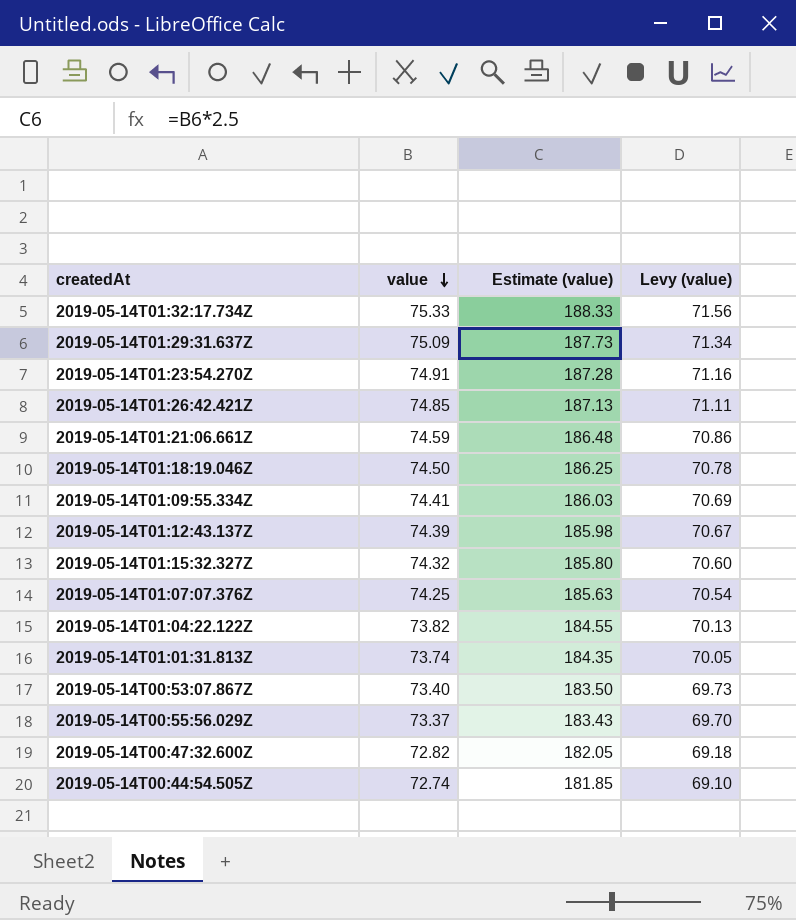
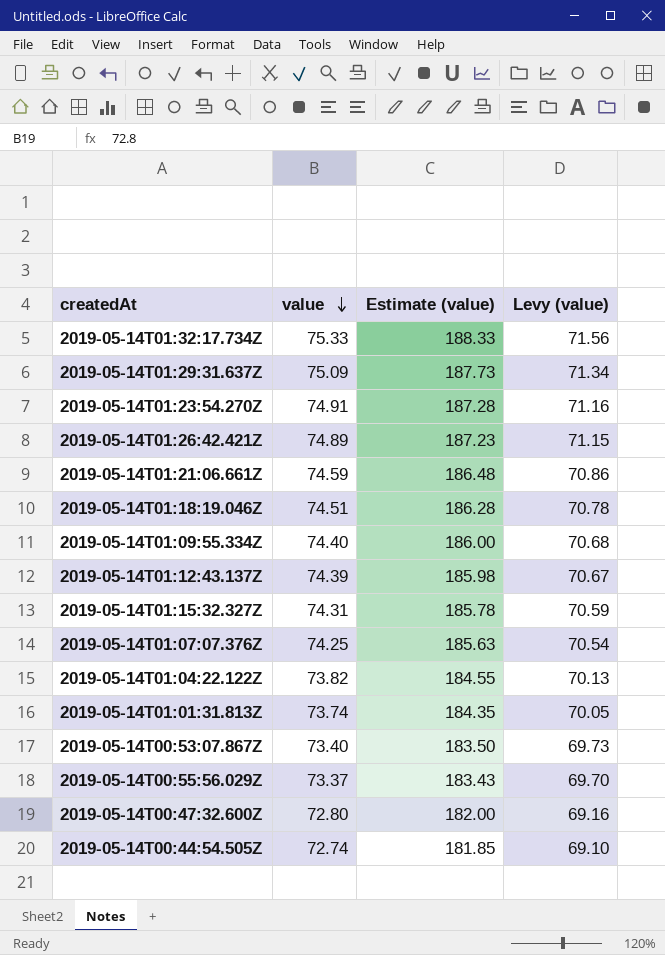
2019-05-14T01:26:42.421Z | value: 74.85 -> 74.89
2019-05-14T01:26:42.421Z | Estimate (value): 187.13 -> 187.23
2019-05-14T01:26:42.421Z | Levy (value): 71.11 -> 71.15
2019-05-14T01:18:19.046Z | value: 74.50 -> 74.51
2019-05-14T01:18:19.046Z | Estimate (value): 186.25 -> 186.28
2019-05-14T01:09:55.334Z | value: 74.41 -> 74.40
2019-05-14T01:09:55.334Z | Estimate (value): 186.03 -> 186.00
2019-05-14T01:09:55.334Z | Levy (value): 70.69 -> 70.68
2019-05-14T01:15:32.327Z | value: 74.32 -> 74.31
2019-05-14T01:15:32.327Z | Estimate (value): 185.80 -> 185.78
2019-05-14T01:15:32.327Z | Levy (value): 70.60 -> 70.59
2019-05-14T00:47:32.600Z | value: 72.82 -> 72.80
2019-05-14T00:47:32.600Z | Estimate (value): 182.05 -> 182.00
2019-05-14T00:47:32.600Z | Levy (value): 69.18 -> 69.16

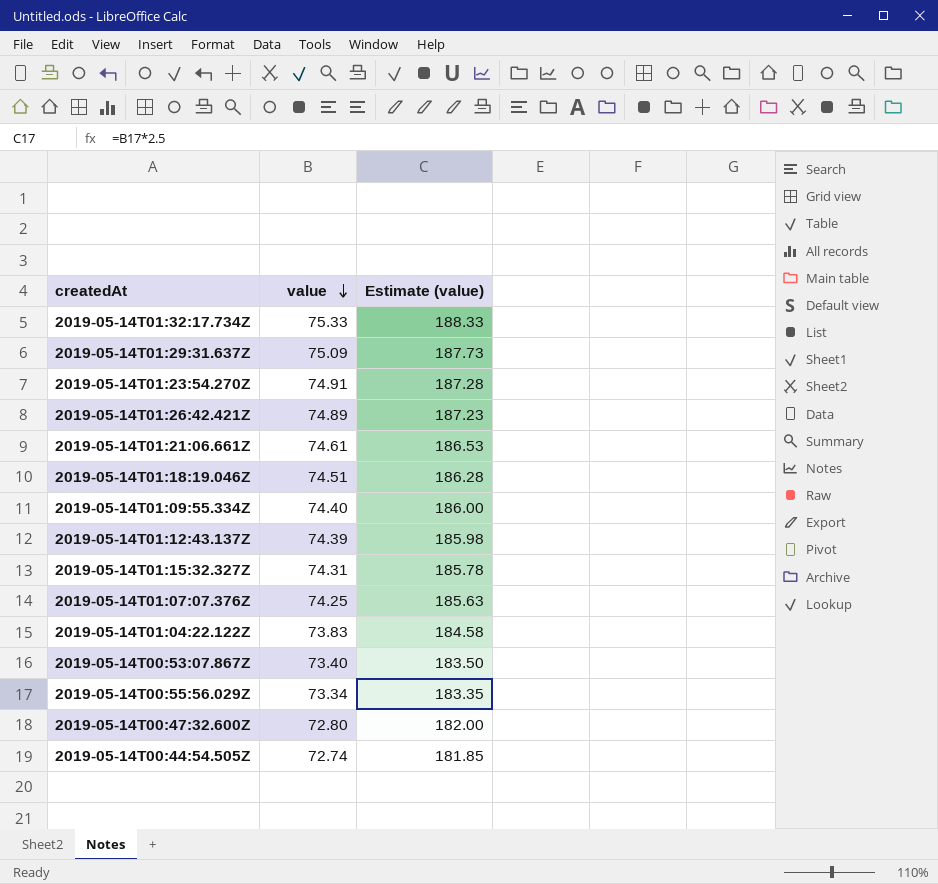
column Levy (value) | formula: [value] * 0.95 -> none
row 2019-05-14T01:01:31.813Z: 73.74 | 184.35 | 70.05 -> none
2019-05-14T01:21:06.661Z | value: 74.59 -> 74.61
2019-05-14T01:21:06.661Z | Estimate (value): 186.48 -> 186.53
2019-05-14T01:04:22.122Z | value: 73.82 -> 73.83
2019-05-14T01:04:22.122Z | Estimate (value): 184.55 -> 184.58
2019-05-14T00:55:56.029Z | value: 73.37 -> 73.34
2019-05-14T00:55:56.029Z | Estimate (value): 183.43 -> 183.35

